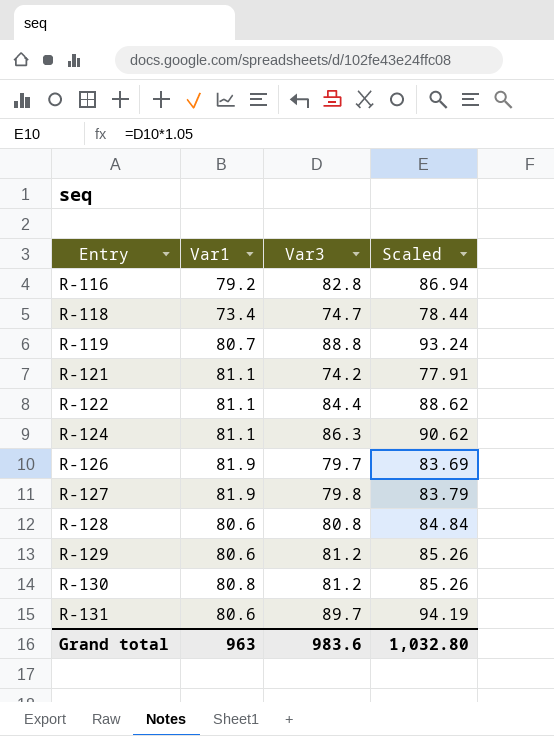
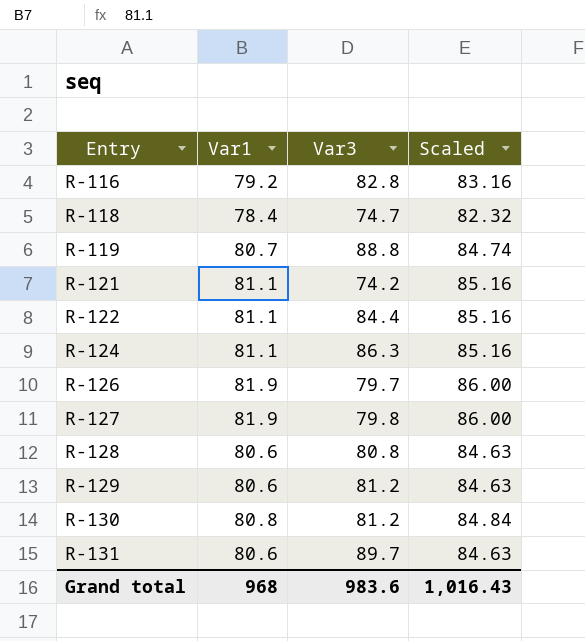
column Scaled | formula: [Var3] * 1.05 -> [Var1] * 1.05
R-118 | Var1: 73.4 -> 78.4
Grand total | Var1: 963 -> 968
Grand total | Scaled: 1,032.80 -> 1,016.43

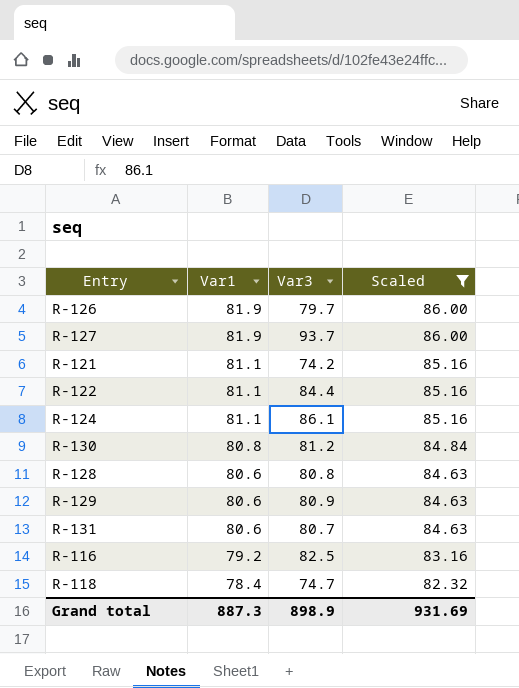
filter: none -> Scaled != 84.74
row order: Entry ascending -> Var1 descending
R-127 | Var3: 79.8 -> 93.7
R-124 | Var3: 86.3 -> 86.1
R-129 | Var3: 81.2 -> 80.9
R-131 | Var3: 89.7 -> 80.7
R-116 | Var3: 82.8 -> 82.5
Grand total | Var1: 968 -> 887.3
Grand total | Var3: 983.6 -> 898.9
Grand total | Scaled: 1,016.43 -> 931.69

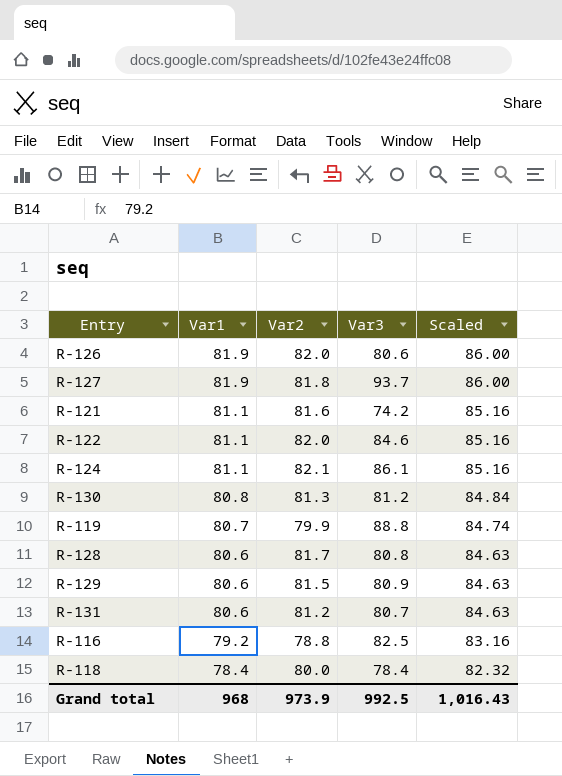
filter: Scaled != 84.74 -> none
column Var2 | position: none -> 3
R-126 | Var3: 79.7 -> 80.6
R-122 | Var3: 84.4 -> 84.6
R-118 | Var3: 74.7 -> 78.4
Grand total | Var1: 887.3 -> 968
Grand total | Var3: 898.9 -> 992.5
Grand total | Scaled: 931.69 -> 1,016.43

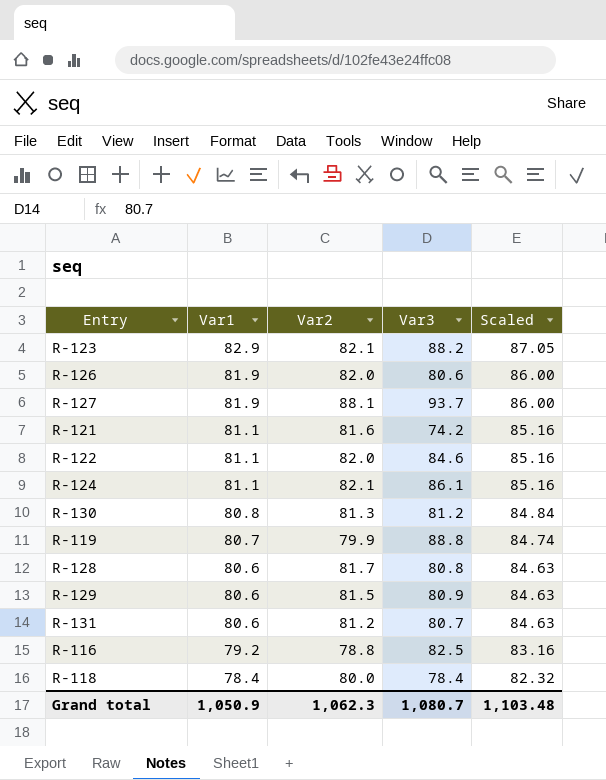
row R-123: none -> 82.9 | 82.1 | 88.2 | 87.05
R-127 | Var2: 81.8 -> 88.1
Grand total | Var1: 968 -> 1,050.9
Grand total | Var2: 973.9 -> 1,062.3
Grand total | Var3: 992.5 -> 1,080.7
Grand total | Scaled: 1,016.43 -> 1,103.48

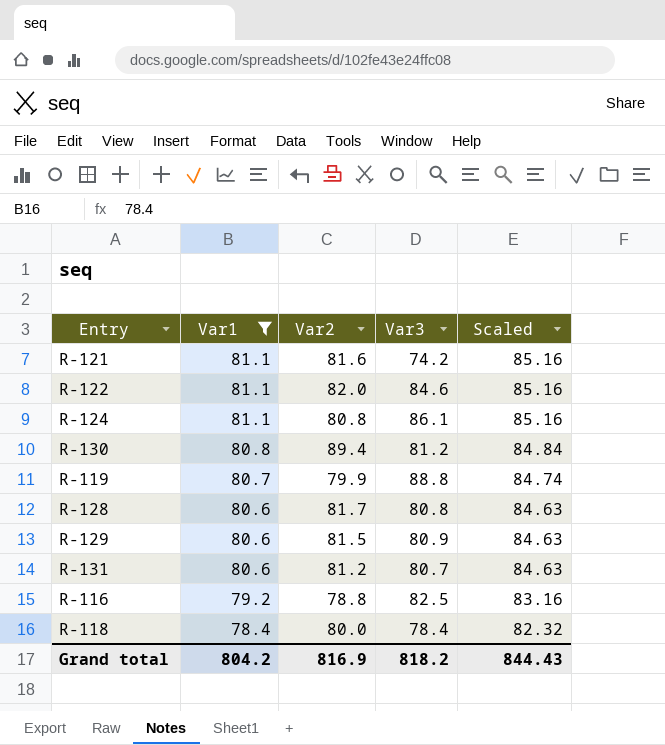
filter: none -> Var1 <= 81.1
R-124 | Var2: 82.1 -> 80.8
R-130 | Var2: 81.3 -> 89.4
Grand total | Var1: 1,050.9 -> 804.2
Grand total | Var2: 1,062.3 -> 816.9
Grand total | Var3: 1,080.7 -> 818.2
Grand total | Scaled: 1,103.48 -> 844.43

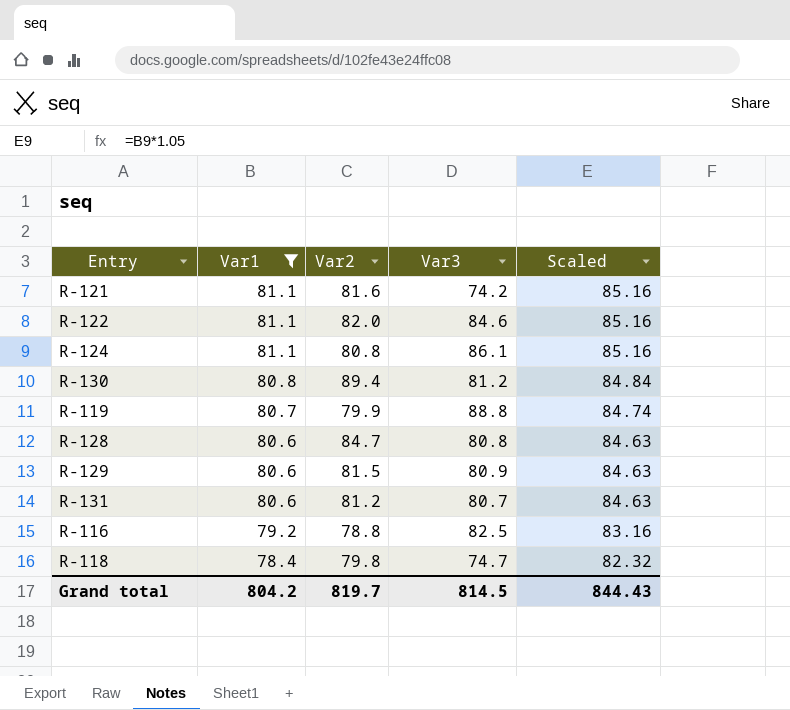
R-128 | Var2: 81.7 -> 84.7
R-118 | Var2: 80.0 -> 79.8
R-118 | Var3: 78.4 -> 74.7
Grand total | Var2: 816.9 -> 819.7
Grand total | Var3: 818.2 -> 814.5

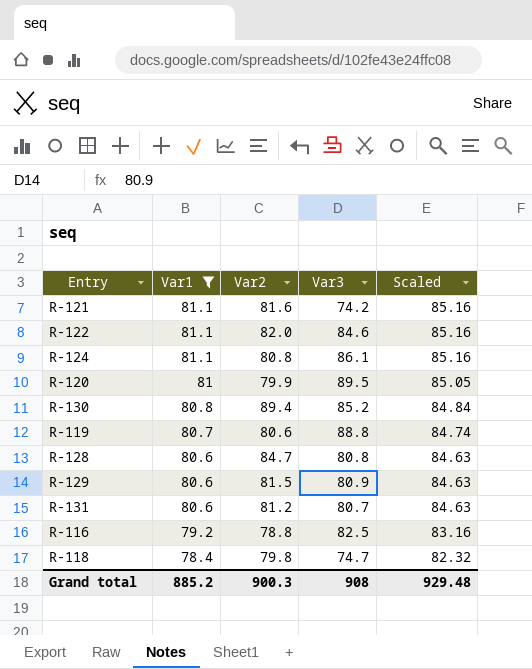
row R-120: none -> 81 | 79.9 | 89.5 | 85.05
R-130 | Var3: 81.2 -> 85.2
R-119 | Var2: 79.9 -> 80.6
Grand total | Var1: 804.2 -> 885.2
Grand total | Var2: 819.7 -> 900.3
Grand total | Var3: 814.5 -> 908
Grand total | Scaled: 844.43 -> 929.48

